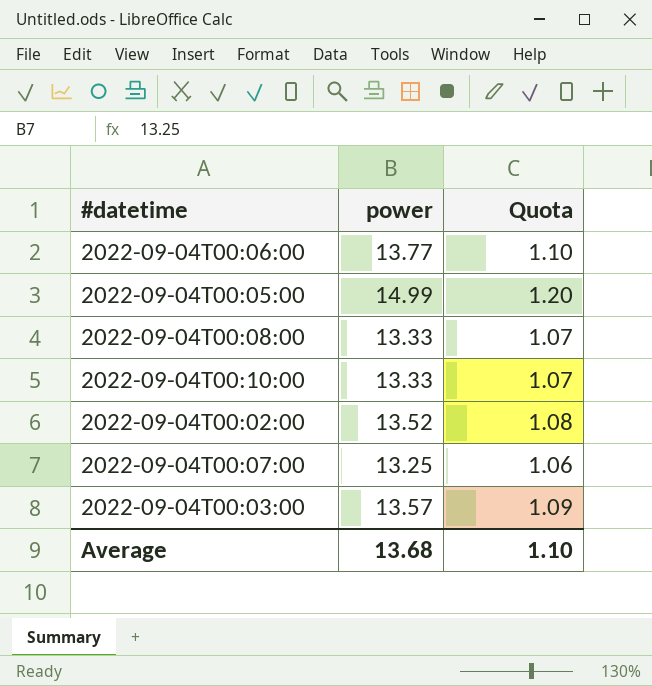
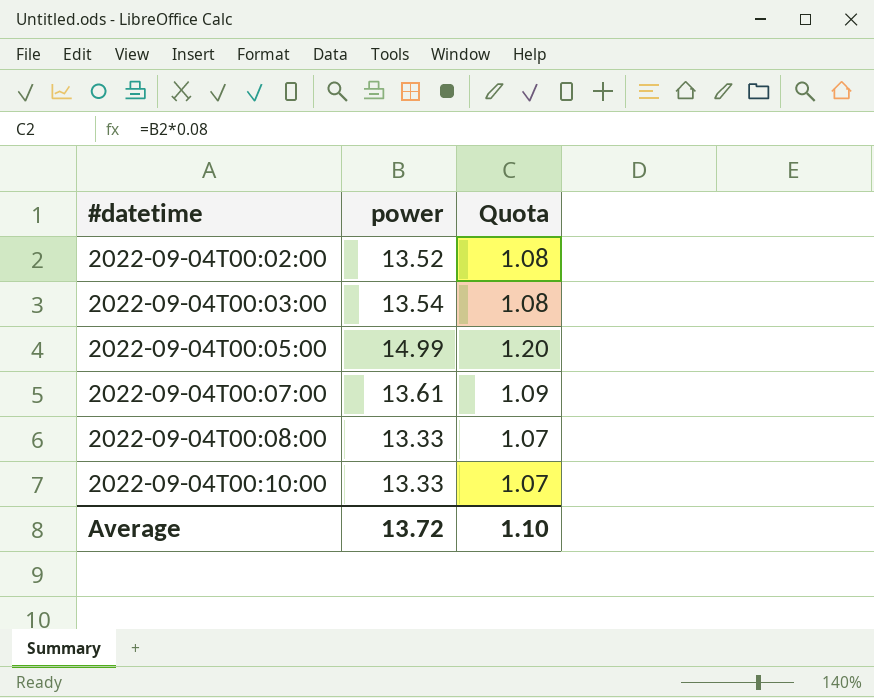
row order: none -> #datetime ascending
row 2022-09-04T00:06:00: 13.77 | 1.10 -> none
2022-09-04T00:03:00 | power: 13.57 -> 13.54
2022-09-04T00:03:00 | Quota: 1.09 -> 1.08
2022-09-04T00:07:00 | power: 13.25 -> 13.61
2022-09-04T00:07:00 | Quota: 1.06 -> 1.09
Average | power: 13.68 -> 13.72

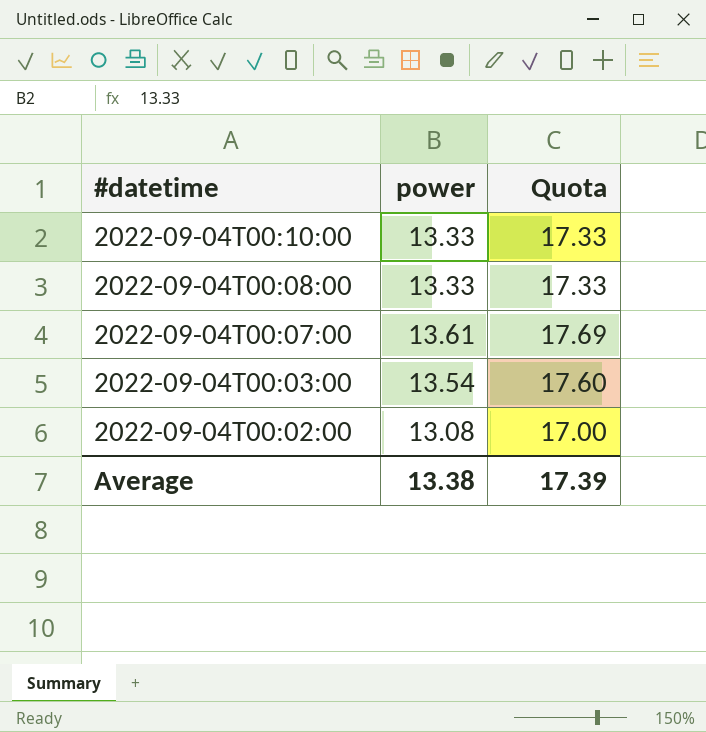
row order: #datetime ascending -> #datetime descending
column Quota | formula: [power] * 0.08 -> [power] * 1.3
row 2022-09-04T00:05:00: 14.99 | 1.20 -> none
2022-09-04T00:02:00 | power: 13.52 -> 13.08
Average | power: 13.72 -> 13.38
Average | Quota: 1.10 -> 17.39

